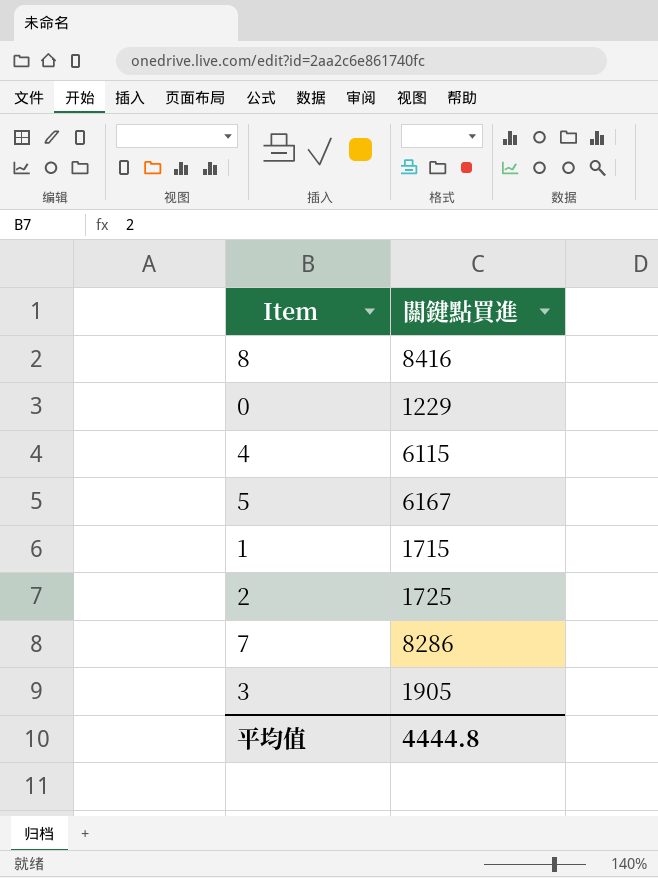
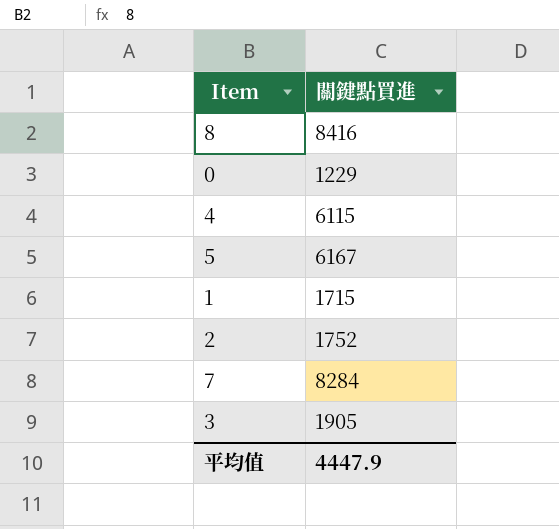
2 | 關鍵點買進: 1725 -> 1752
7 | 關鍵點買進: 8286 -> 8284
平均值 | 關鍵點買進: 4444.8 -> 4447.9

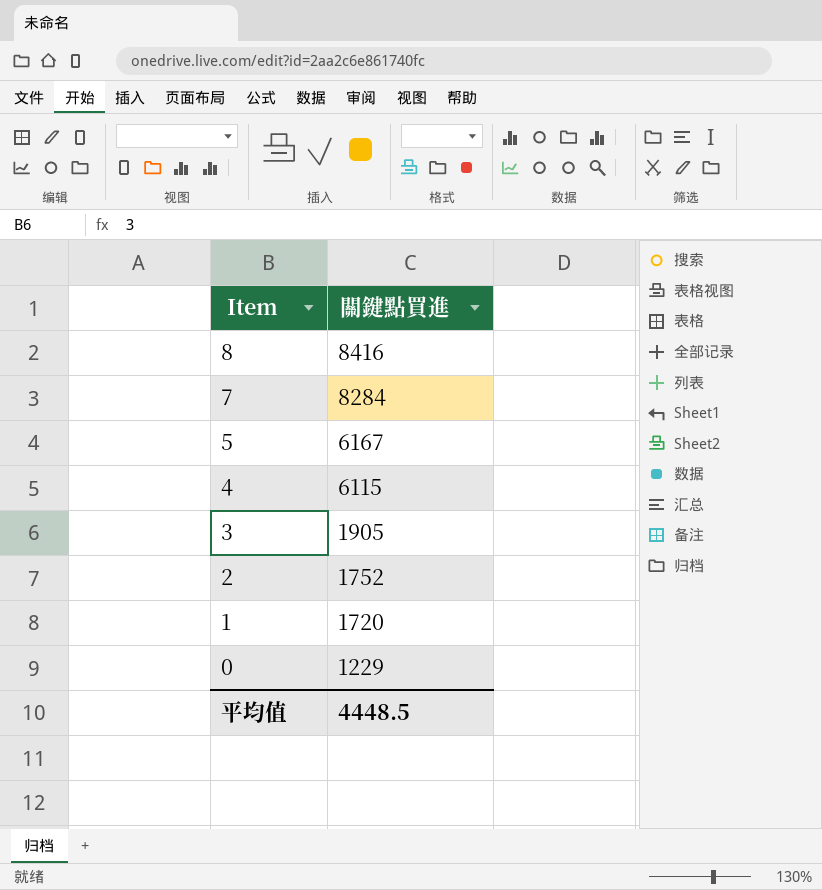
row order: none -> Item descending
1 | 關鍵點買進: 1715 -> 1720
平均值 | 關鍵點買進: 4447.9 -> 4448.5

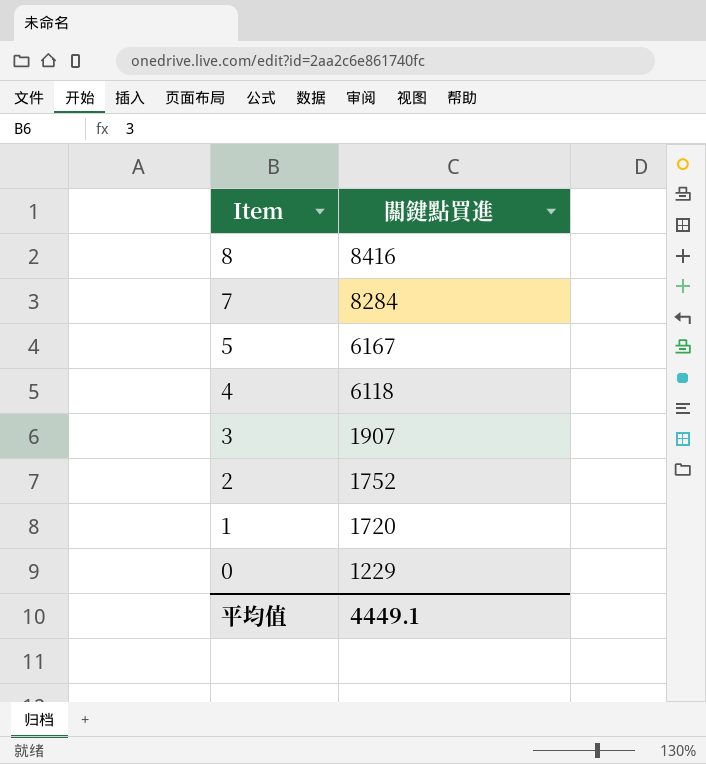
4 | 關鍵點買進: 6115 -> 6118
3 | 關鍵點買進: 1905 -> 1907
平均值 | 關鍵點買進: 4448.5 -> 4449.1

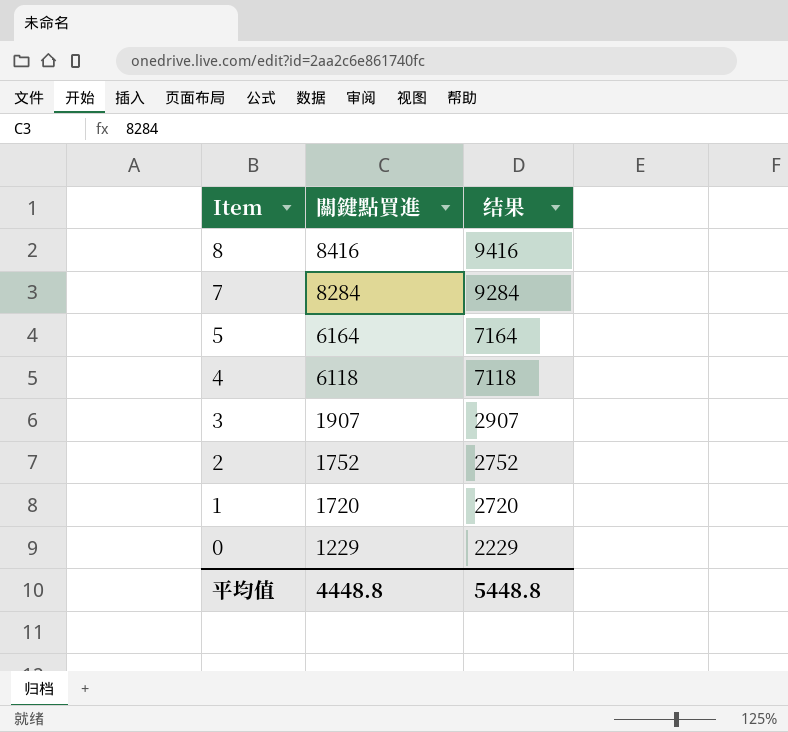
column 结果 | formula: none -> [關鍵點買進] + 1000
5 | 關鍵點買進: 6167 -> 6164
平均值 | 關鍵點買進: 4449.1 -> 4448.8

